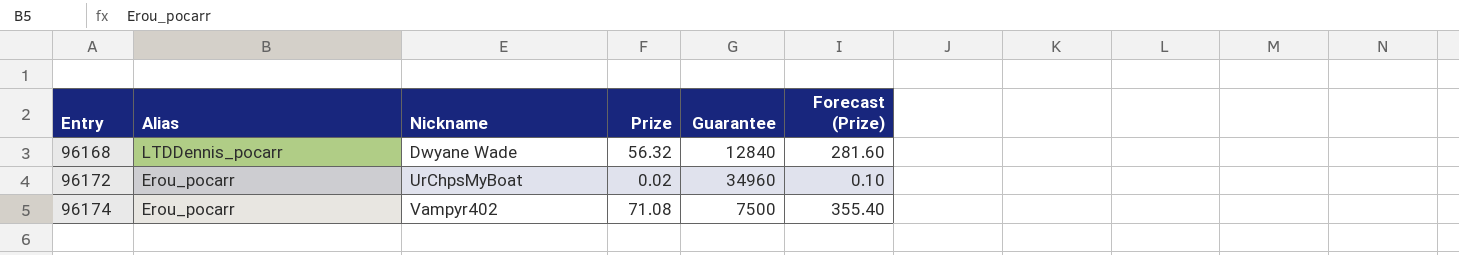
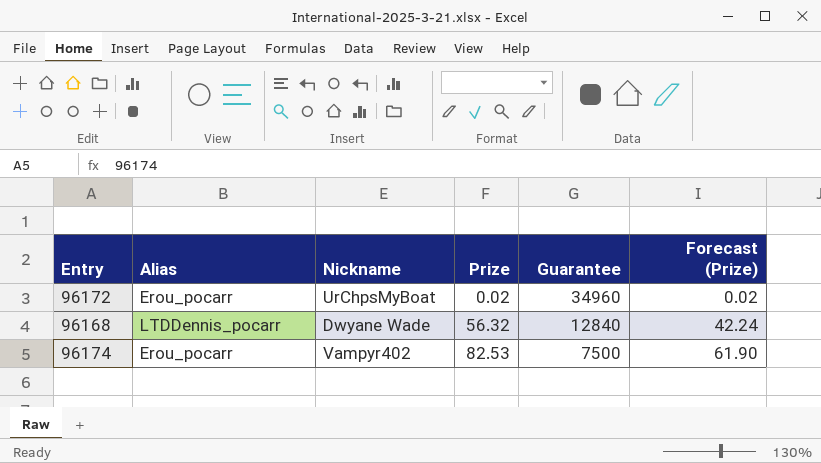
row order: Entry ascending -> Prize ascending
column Forecast (Prize) | formula: [Prize] * 5 -> [Prize] * 0.75
96174 | Prize: 71.08 -> 82.53

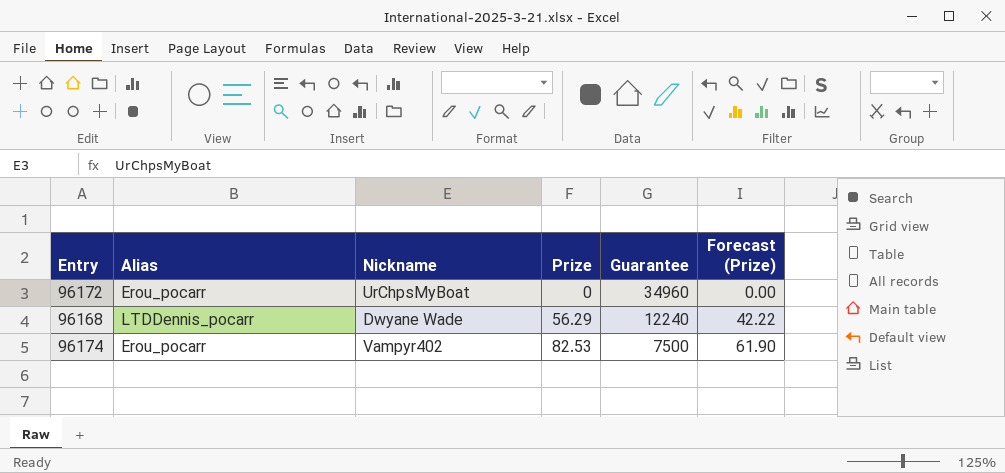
96172 | Prize: 0.02 -> 0
96172 | Forecast (Prize): 0.02 -> 0.00
96168 | Prize: 56.32 -> 56.29
96168 | Guarantee: 12840 -> 12240
96168 | Forecast (Prize): 42.24 -> 42.22

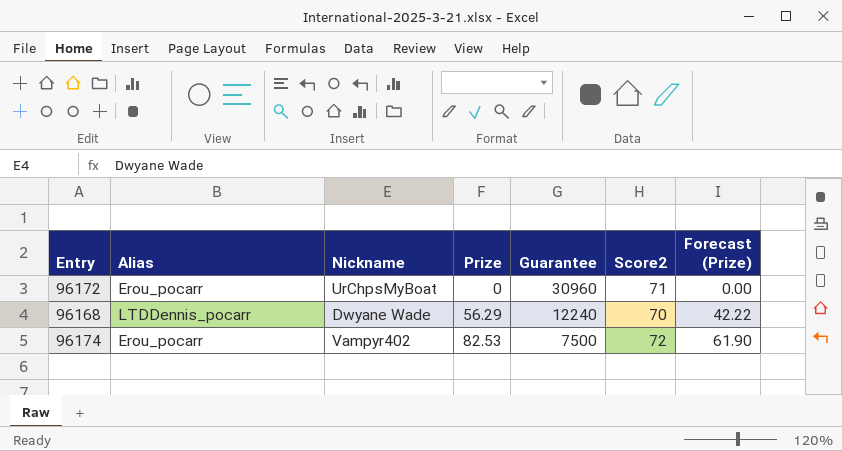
column Score2 | position: none -> 6
96172 | Guarantee: 34960 -> 30960

